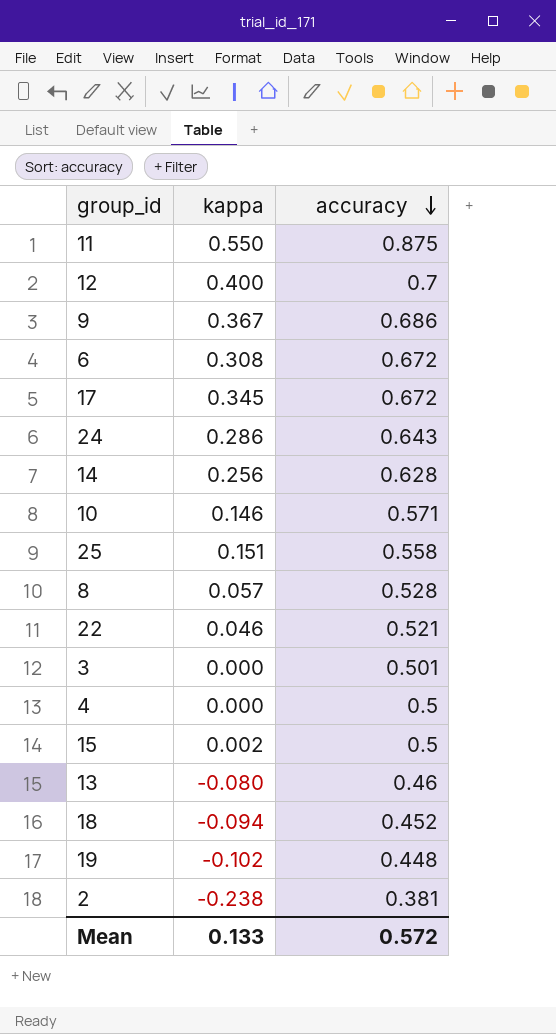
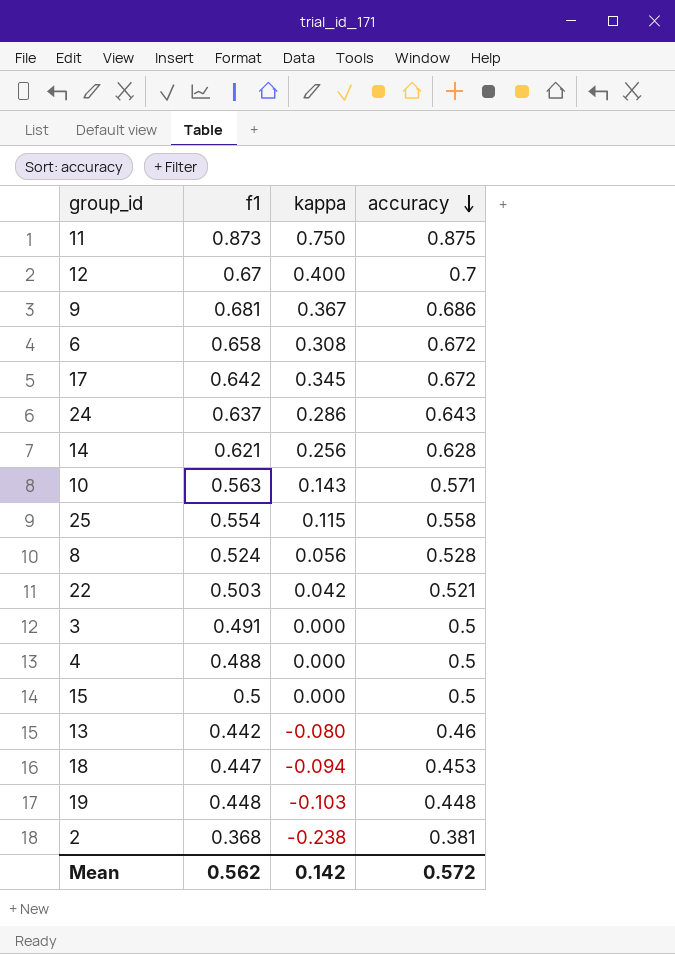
column f1 | position: none -> 2
11 | kappa: 0.550 -> 0.750
10 | kappa: 0.146 -> 0.143
25 | kappa: 0.151 -> 0.115
8 | kappa: 0.057 -> 0.056
22 | kappa: 0.046 -> 0.042
3 | accuracy: 0.501 -> 0.5
15 | kappa: 0.002 -> 0.000
18 | accuracy: 0.452 -> 0.453
19 | kappa: -0.102 -> -0.103
Mean | kappa: 0.133 -> 0.142

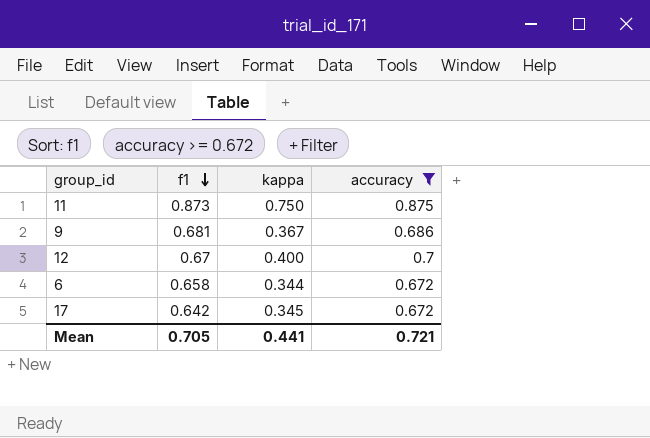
filter: none -> accuracy >= 0.672
row order: accuracy descending -> f1 descending
6 | kappa: 0.308 -> 0.344
Mean | f1: 0.562 -> 0.705
Mean | kappa: 0.142 -> 0.441
Mean | accuracy: 0.572 -> 0.721

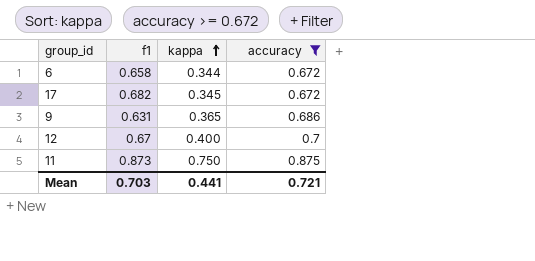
row order: f1 descending -> kappa ascending
17 | f1: 0.642 -> 0.682
9 | f1: 0.681 -> 0.631
9 | kappa: 0.367 -> 0.365
Mean | f1: 0.705 -> 0.703

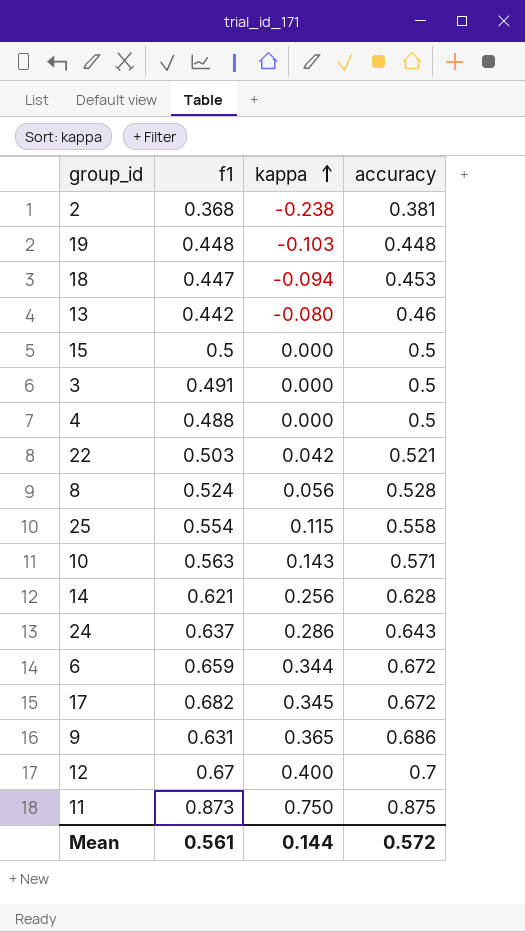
filter: accuracy >= 0.672 -> none
6 | f1: 0.658 -> 0.659
Mean | f1: 0.703 -> 0.561
Mean | kappa: 0.441 -> 0.144
Mean | accuracy: 0.721 -> 0.572

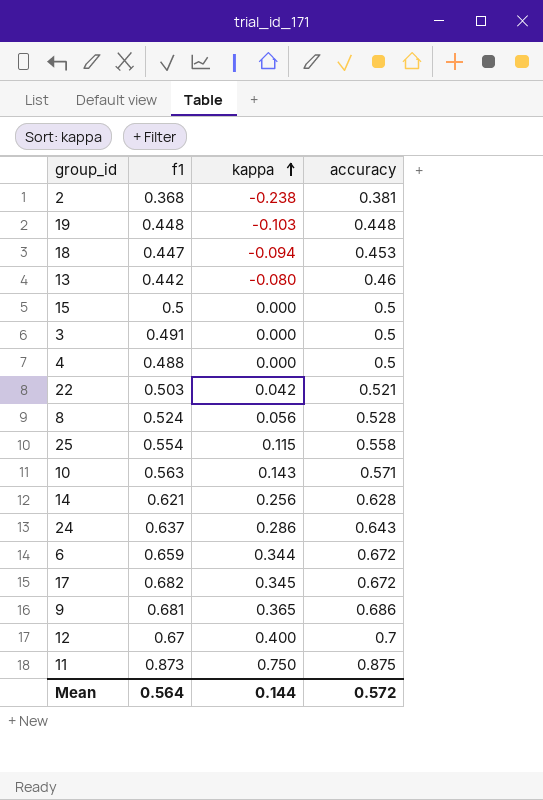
9 | f1: 0.631 -> 0.681
Mean | f1: 0.561 -> 0.564

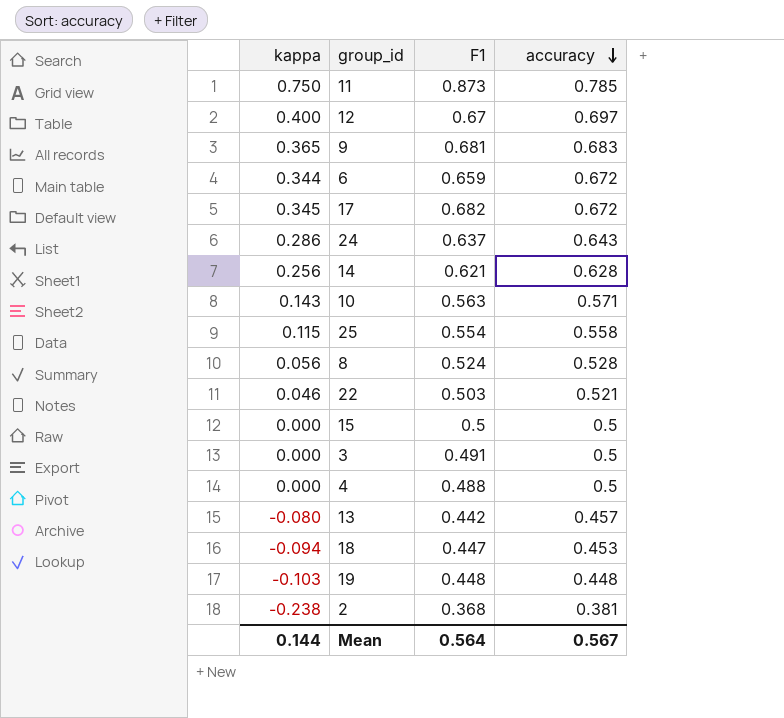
row order: kappa ascending -> accuracy descending
column kappa | position: 3 -> 1
column name: f1 -> F1
11 | accuracy: 0.875 -> 0.785
12 | accuracy: 0.7 -> 0.697
9 | accuracy: 0.686 -> 0.683
22 | kappa: 0.042 -> 0.046
13 | accuracy: 0.46 -> 0.457
Mean | accuracy: 0.572 -> 0.567

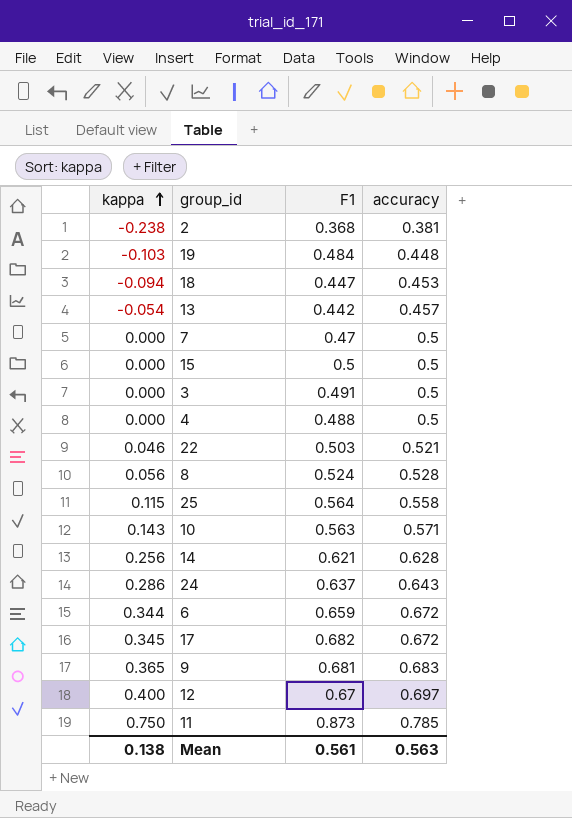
row order: accuracy descending -> kappa ascending
19 | F1: 0.448 -> 0.484
13 | kappa: -0.080 -> -0.054
row 7: none -> 0.000 | 0.47 | 0.5
25 | F1: 0.554 -> 0.564
Mean | kappa: 0.144 -> 0.138
Mean | F1: 0.564 -> 0.561
Mean | accuracy: 0.567 -> 0.563

